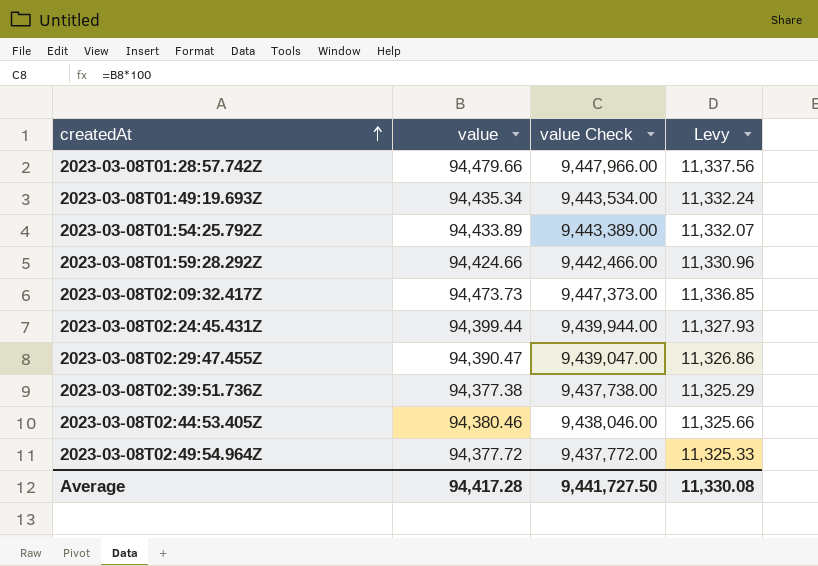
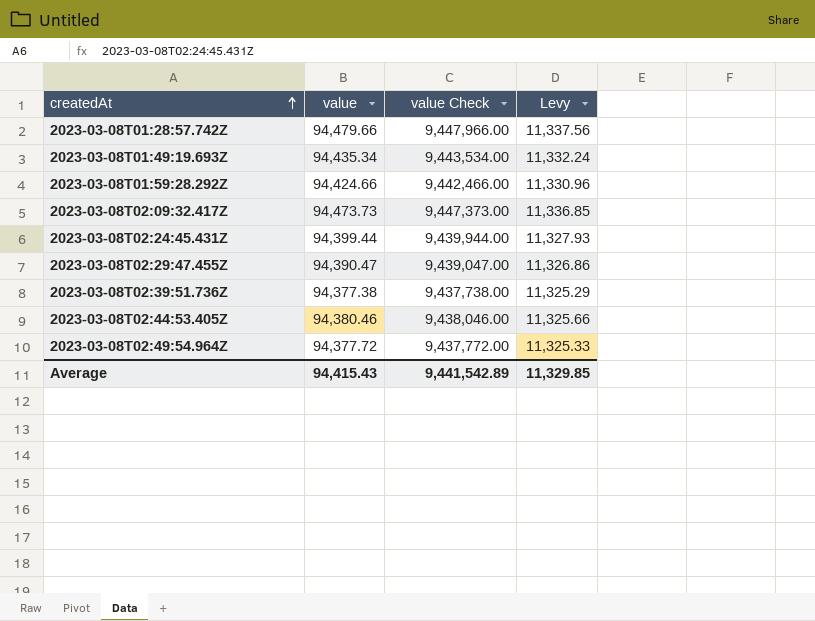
row 2023-03-08T01:54:25.792Z: 94,433.89 | 9,443,389.00 | 11,332.07 -> none
Average | value: 94,417.28 -> 94,415.43
Average | value Check: 9,441,727.50 -> 9,441,542.89
Average | Levy: 11,330.08 -> 11,329.85

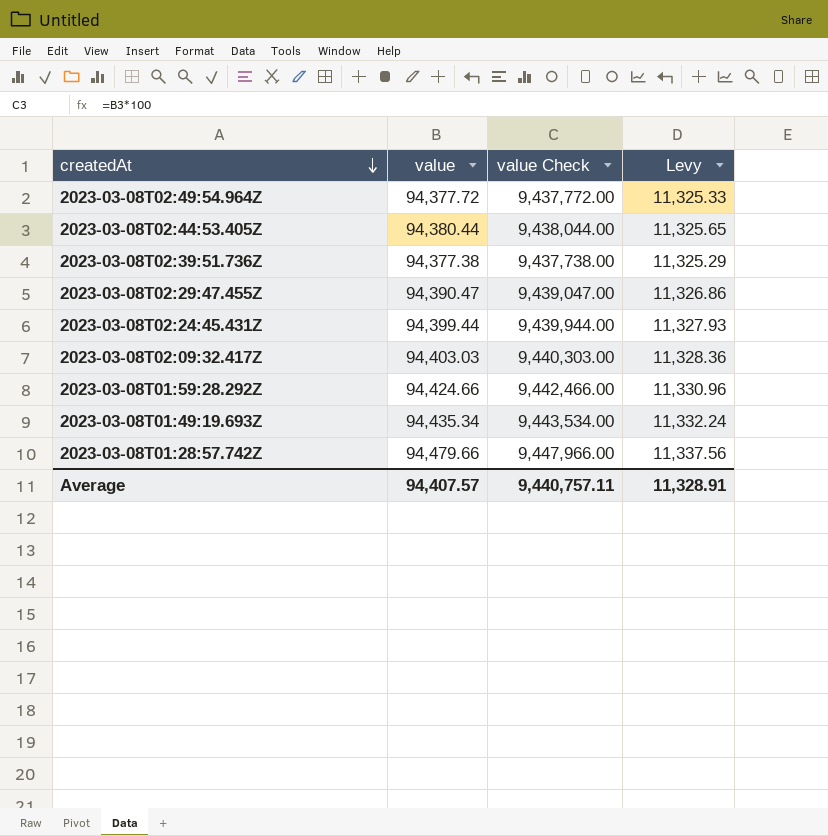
row order: createdAt ascending -> createdAt descending
2023-03-08T02:44:53.405Z | value: 94,380.46 -> 94,380.44
2023-03-08T02:44:53.405Z | value Check: 9,438,046.00 -> 9,438,044.00
2023-03-08T02:44:53.405Z | Levy: 11,325.66 -> 11,325.65
2023-03-08T02:09:32.417Z | value: 94,473.73 -> 94,403.03
2023-03-08T02:09:32.417Z | value Check: 9,447,373.00 -> 9,440,303.00
2023-03-08T02:09:32.417Z | Levy: 11,336.85 -> 11,328.36
Average | value: 94,415.43 -> 94,407.57
Average | value Check: 9,441,542.89 -> 9,440,757.11
Average | Levy: 11,329.85 -> 11,328.91

